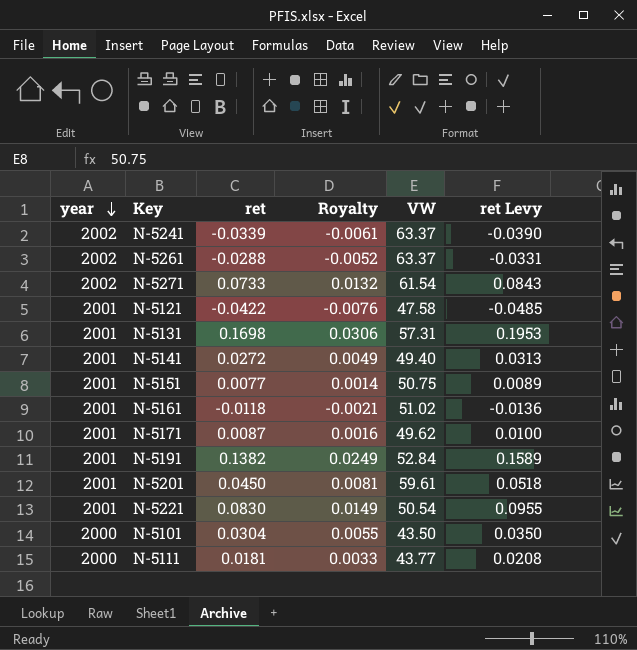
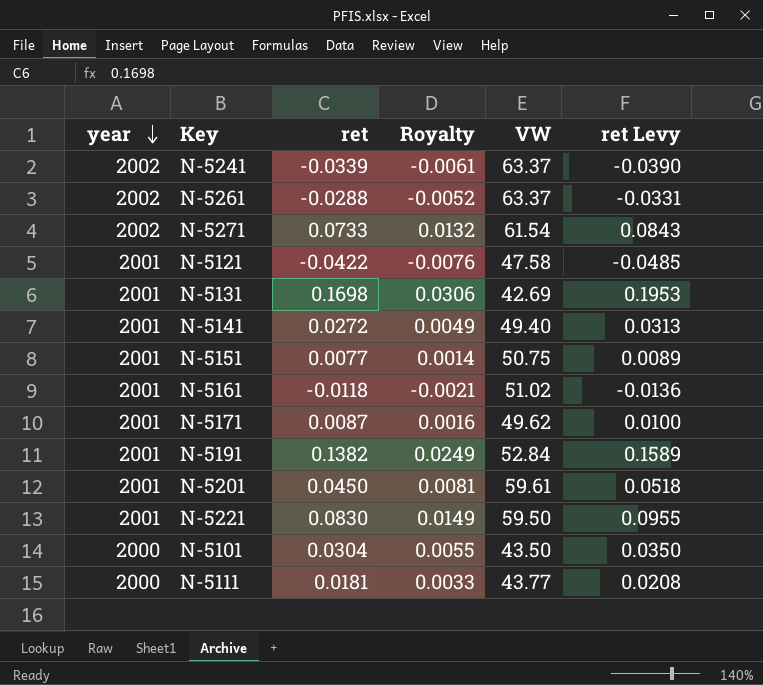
N-5131 | VW: 57.31 -> 42.69
N-5221 | VW: 50.54 -> 59.50

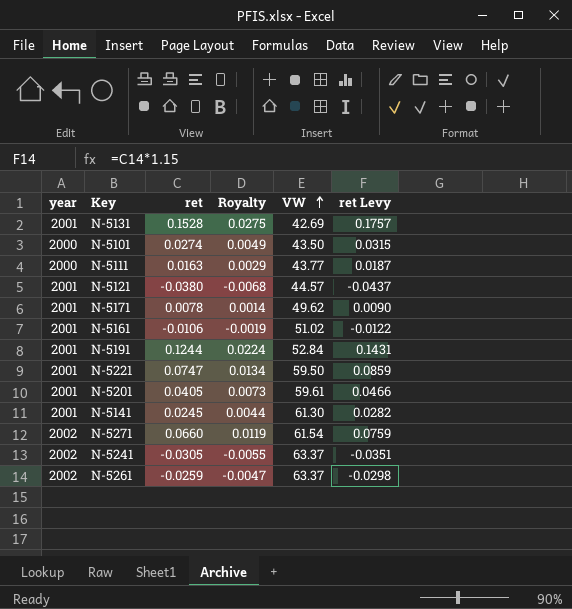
row order: year descending -> VW ascending
row N-5151: 2001 | 0.0077 | 0.0014 | 50.75 | 0.0089 -> none
N-5131 | ret: 0.1698 -> 0.1528
N-5131 | Royalty: 0.0306 -> 0.0275
N-5131 | ret Levy: 0.1953 -> 0.1757
N-5101 | ret: 0.0304 -> 0.0274
N-5101 | Royalty: 0.0055 -> 0.0049
N-5101 | ret Levy: 0.0350 -> 0.0315
N-5111 | ret: 0.0181 -> 0.0163
N-5111 | Royalty: 0.0033 -> 0.0029
N-5111 | ret Levy: 0.0208 -> 0.0187
N-5121 | ret: -0.0422 -> -0.0380
N-5121 | Royalty: -0.0076 -> -0.0068
N-5121 | VW: 47.58 -> 44.57
N-5121 | ret Levy: -0.0485 -> -0.0437
N-5171 | ret: 0.0087 -> 0.0078
N-5171 | Royalty: 0.0016 -> 0.0014
N-5171 | ret Levy: 0.0100 -> 0.0090
N-5161 | ret: -0.0118 -> -0.0106
N-5161 | Royalty: -0.0021 -> -0.0019
N-5161 | ret Levy: -0.0136 -> -0.0122
N-5191 | ret: 0.1382 -> 0.1244
N-5191 | Royalty: 0.0249 -> 0.0224
N-5191 | ret Levy: 0.1589 -> 0.1431
N-5221 | ret: 0.0830 -> 0.0747
N-5221 | Royalty: 0.0149 -> 0.0134
N-5221 | ret Levy: 0.0955 -> 0.0859
N-5201 | ret: 0.0450 -> 0.0405
N-5201 | Royalty: 0.0081 -> 0.0073
N-5201 | ret Levy: 0.0518 -> 0.0466
N-5141 | ret: 0.0272 -> 0.0245
N-5141 | Royalty: 0.0049 -> 0.0044
N-5141 | VW: 49.40 -> 61.30
N-5141 | ret Levy: 0.0313 -> 0.0282
N-5271 | ret: 0.0733 -> 0.0660
N-5271 | Royalty: 0.0132 -> 0.0119
N-5271 | ret Levy: 0.0843 -> 0.0759
N-5241 | ret: -0.0339 -> -0.0305
N-5241 | Royalty: -0.0061 -> -0.0055
N-5241 | ret Levy: -0.0390 -> -0.0351
N-5261 | ret: -0.0288 -> -0.0259
N-5261 | Royalty: -0.0052 -> -0.0047
N-5261 | ret Levy: -0.0331 -> -0.0298

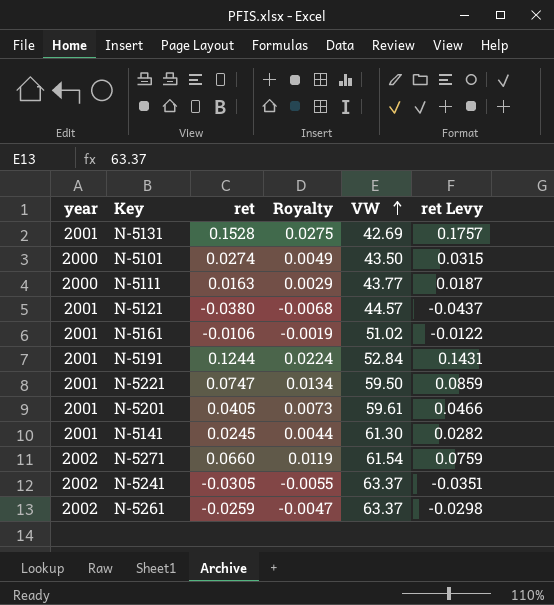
row N-5171: 2001 | 0.0078 | 0.0014 | 49.62 | 0.0090 -> none

